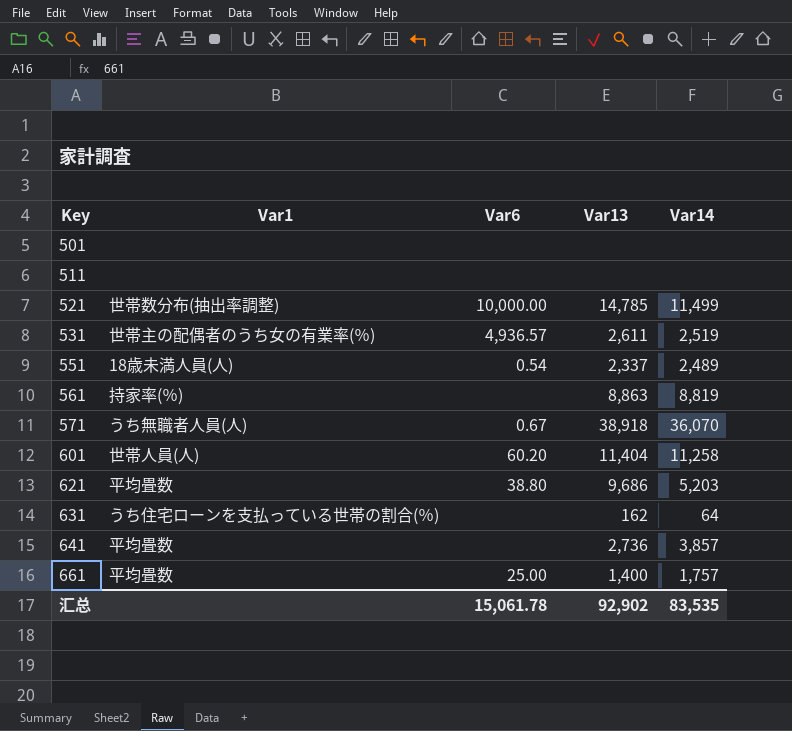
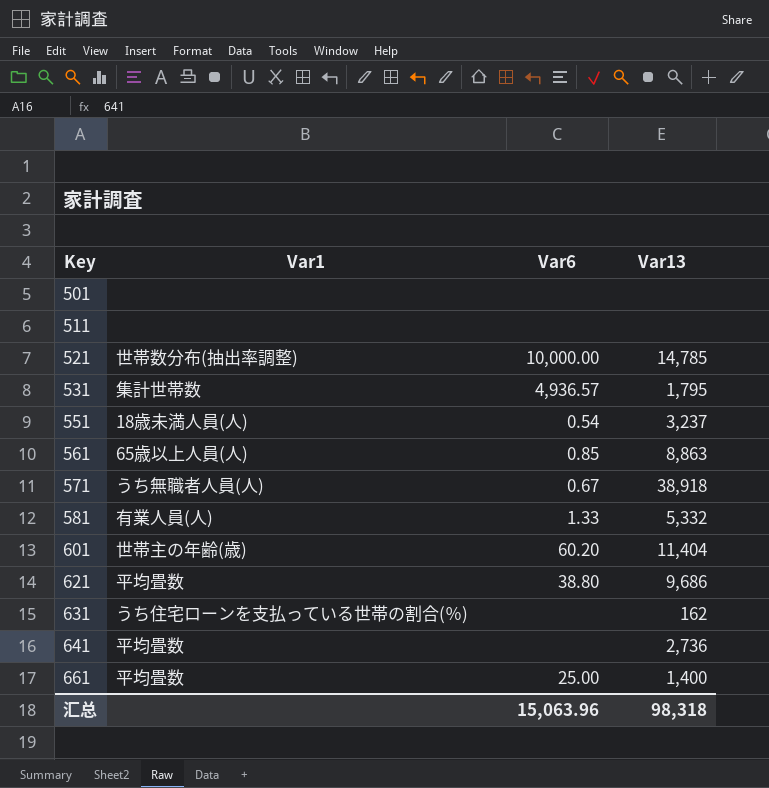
column Var14 | position: 5 -> none
531 | Var1: 世帯主の配偶者のうち女の有業率(％) -> 集計世帯数
531 | Var13: 2,611 -> 1,795
551 | Var13: 2,337 -> 3,237
561 | Var1: 持家率(％) -> 65歳以上人員(人)
561 | Var6: none -> 0.85
row 581: none -> 有業人員(人) | 1.33 | 5,332
601 | Var1: 世帯人員(人) -> 世帯主の年齢(歳)
汇总 | Var6: 15,061.78 -> 15,063.96
汇总 | Var13: 92,902 -> 98,318

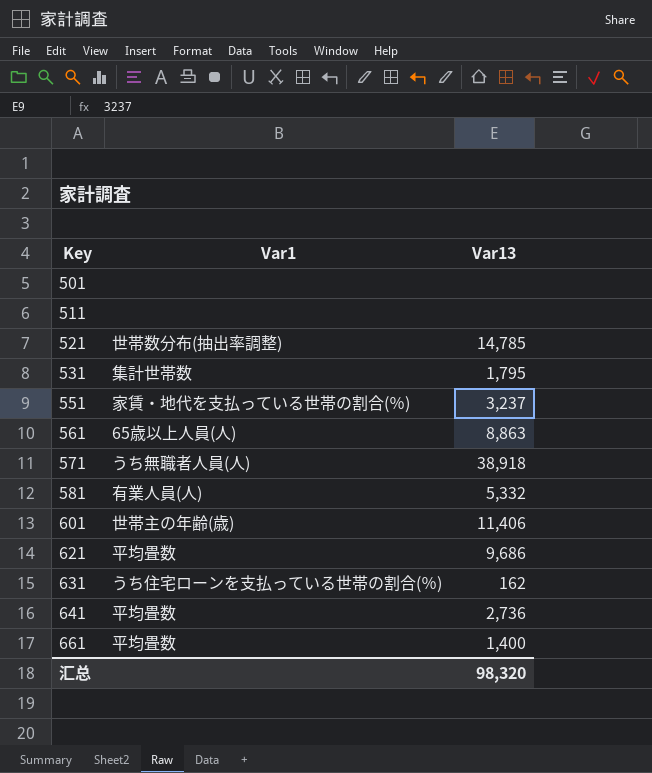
column Var6 | position: 3 -> none
551 | Var1: 18歳未満人員(人) -> 家賃・地代を支払っている世帯の割合(％)
601 | Var13: 11,404 -> 11,406
汇总 | Var13: 98,318 -> 98,320

